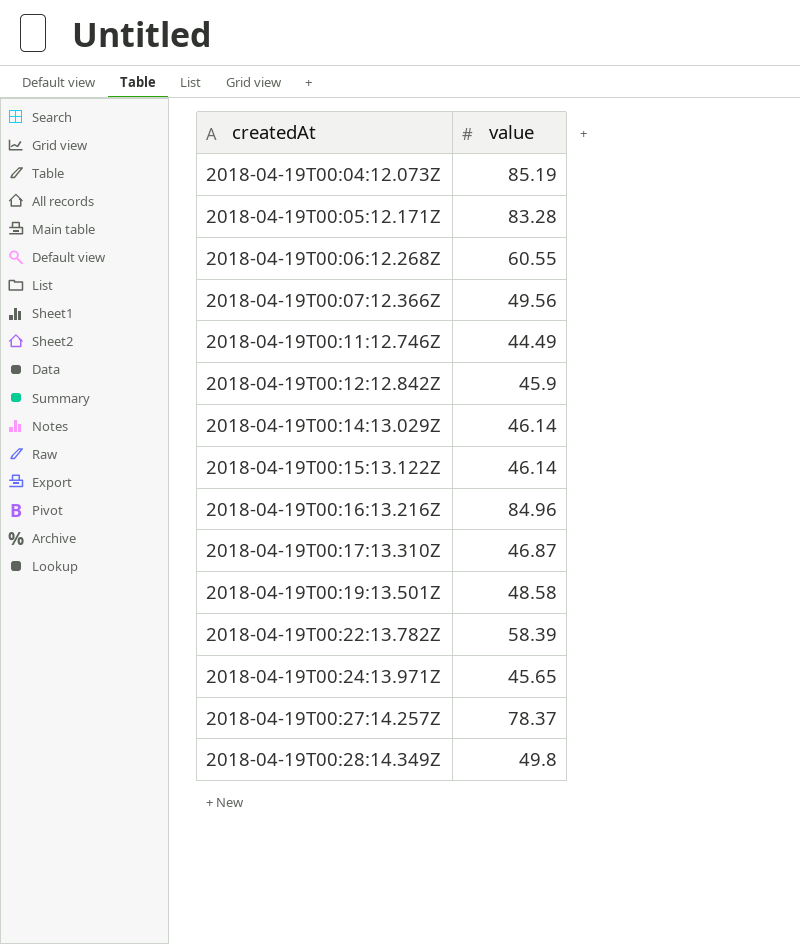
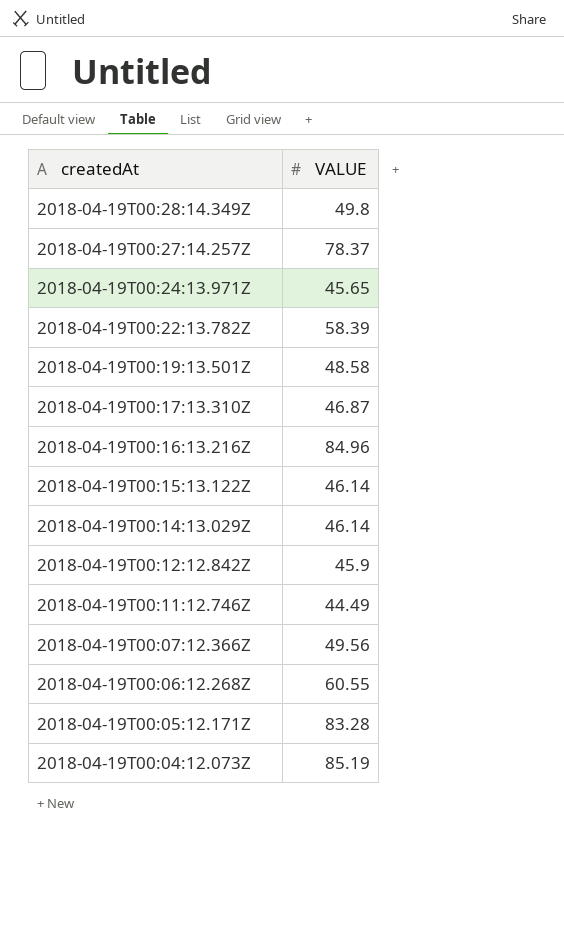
row order: createdAt ascending -> createdAt descending
column name: value -> VALUE

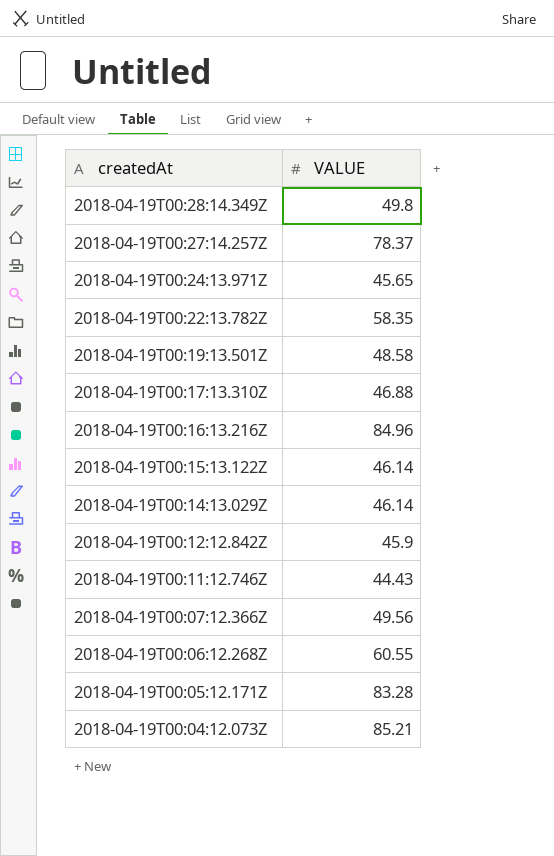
2018-04-19T00:22:13.782Z | VALUE: 58.39 -> 58.35
2018-04-19T00:17:13.310Z | VALUE: 46.87 -> 46.88
2018-04-19T00:11:12.746Z | VALUE: 44.49 -> 44.43
2018-04-19T00:04:12.073Z | VALUE: 85.19 -> 85.21

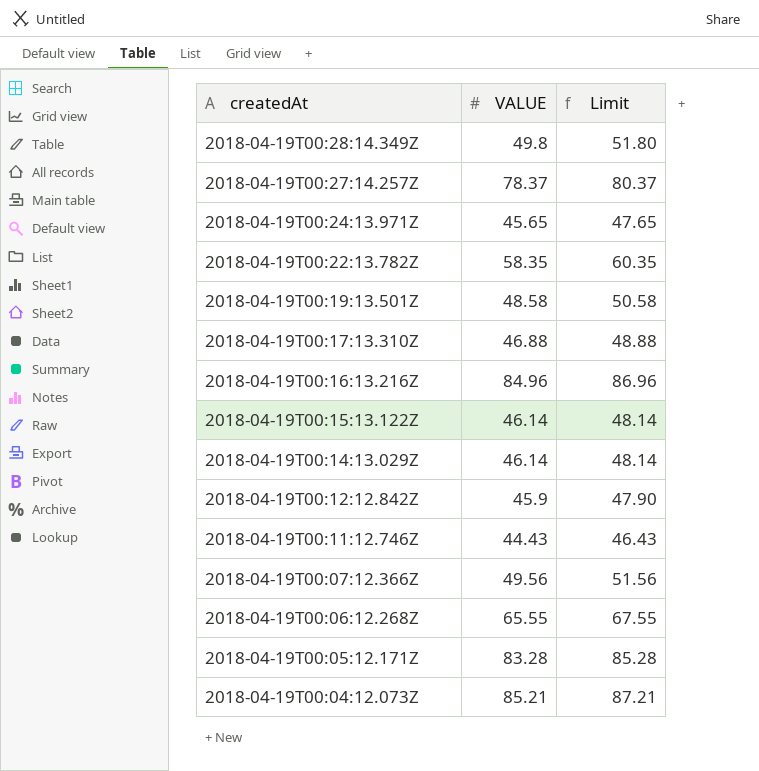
column Limit | formula: none -> [VALUE] + 2
2018-04-19T00:06:12.268Z | VALUE: 60.55 -> 65.55

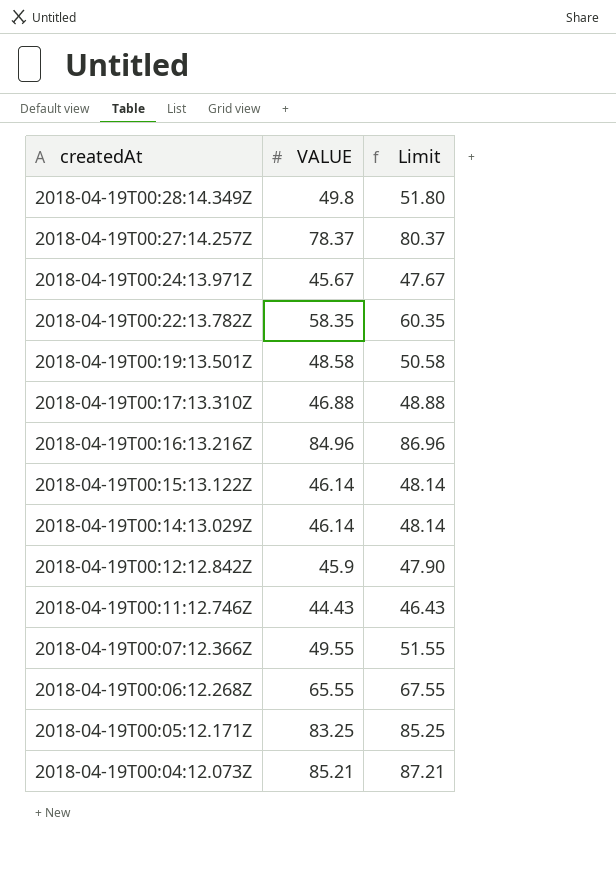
2018-04-19T00:24:13.971Z | VALUE: 45.65 -> 45.67
2018-04-19T00:24:13.971Z | Limit: 47.65 -> 47.67
2018-04-19T00:07:12.366Z | VALUE: 49.56 -> 49.55
2018-04-19T00:07:12.366Z | Limit: 51.56 -> 51.55
2018-04-19T00:05:12.171Z | VALUE: 83.28 -> 83.25
2018-04-19T00:05:12.171Z | Limit: 85.28 -> 85.25

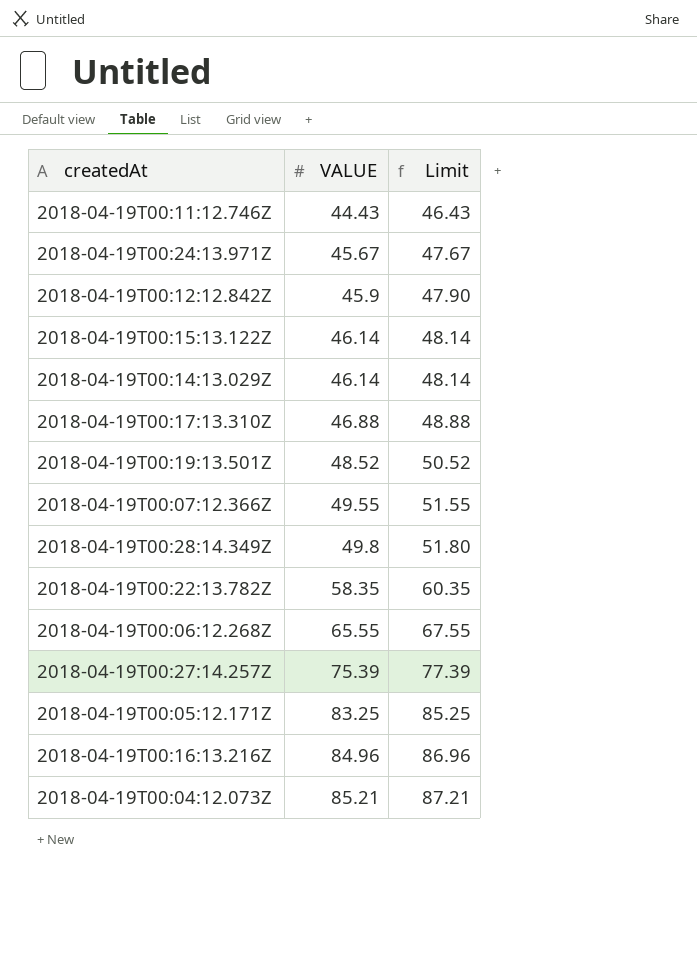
row order: createdAt descending -> VALUE ascending
2018-04-19T00:19:13.501Z | VALUE: 48.58 -> 48.52
2018-04-19T00:19:13.501Z | Limit: 50.58 -> 50.52
2018-04-19T00:27:14.257Z | VALUE: 78.37 -> 75.39
2018-04-19T00:27:14.257Z | Limit: 80.37 -> 77.39

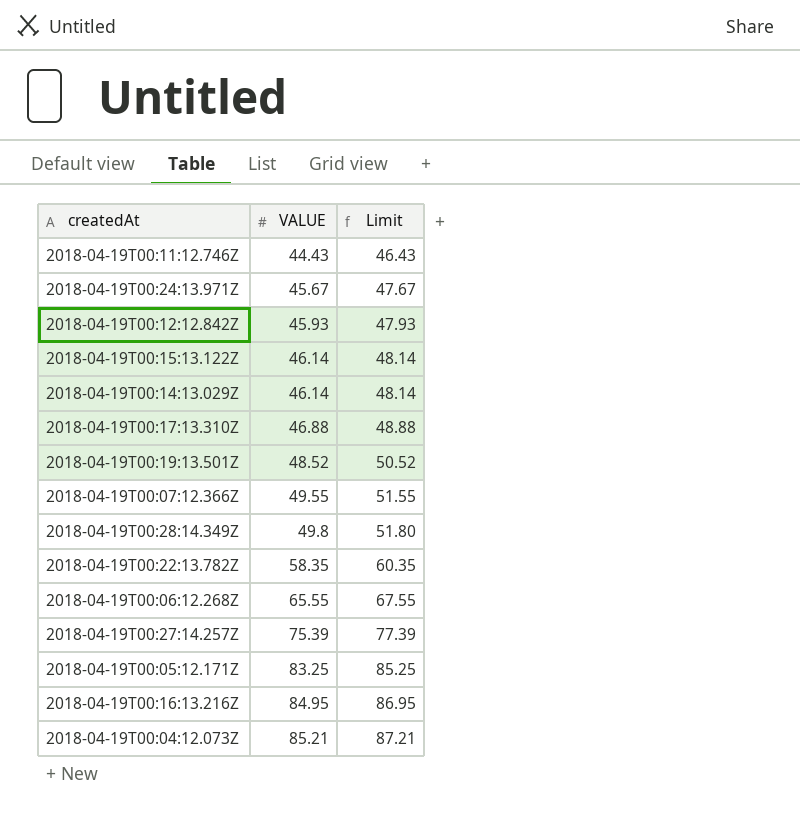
2018-04-19T00:12:12.842Z | VALUE: 45.9 -> 45.93
2018-04-19T00:12:12.842Z | Limit: 47.90 -> 47.93
2018-04-19T00:16:13.216Z | VALUE: 84.96 -> 84.95
2018-04-19T00:16:13.216Z | Limit: 86.96 -> 86.95

